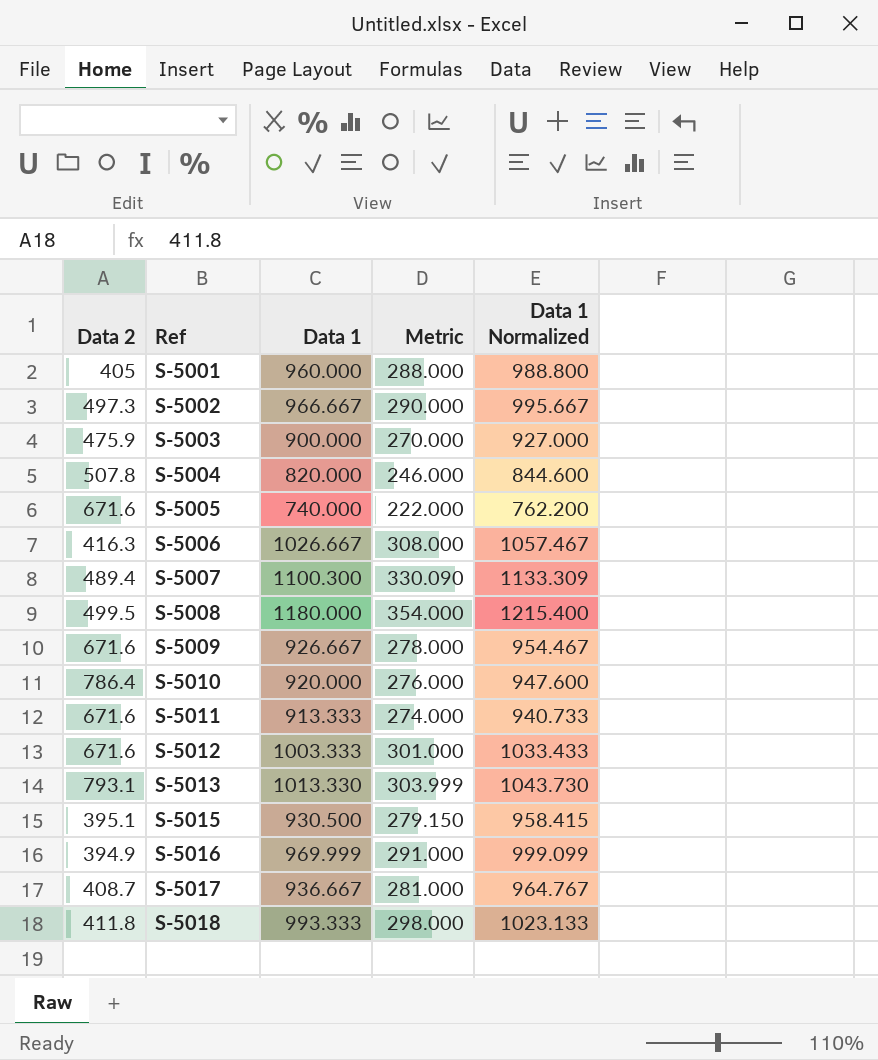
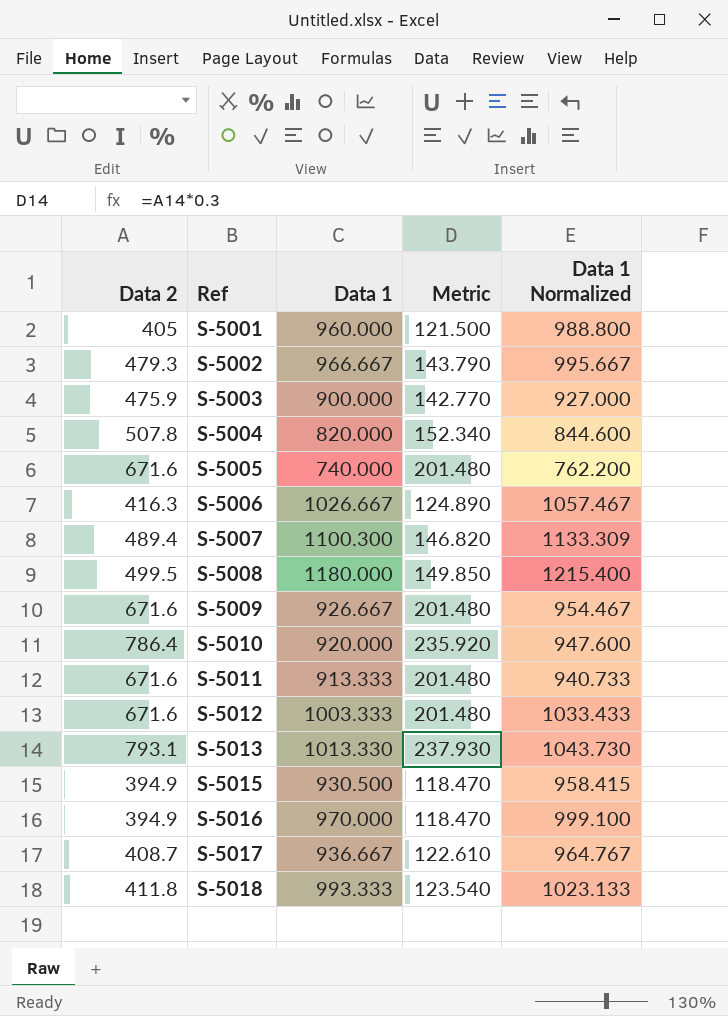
column Metric | formula: [Data 1] * 0.3 -> [Data 2] * 0.3
S-5002 | Data 2: 497.3 -> 479.3
S-5015 | Data 2: 395.1 -> 394.9
S-5016 | Data 1: 969.999 -> 970.000
S-5016 | Data 1 Normalized: 999.099 -> 999.100

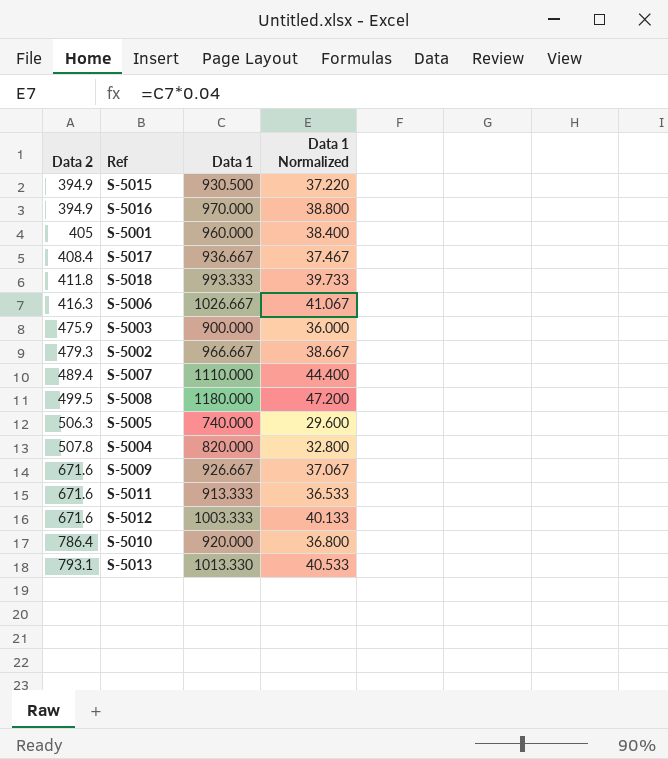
row order: Ref ascending -> Data 2 ascending
column Metric | formula: [Data 2] * 0.3 -> none
column Data 1 Normalized | formula: [Data 1] * 1.03 -> [Data 1] * 0.04
S-5017 | Data 2: 408.7 -> 408.4
S-5007 | Data 1: 1100.300 -> 1110.000
S-5005 | Data 2: 671.6 -> 506.3

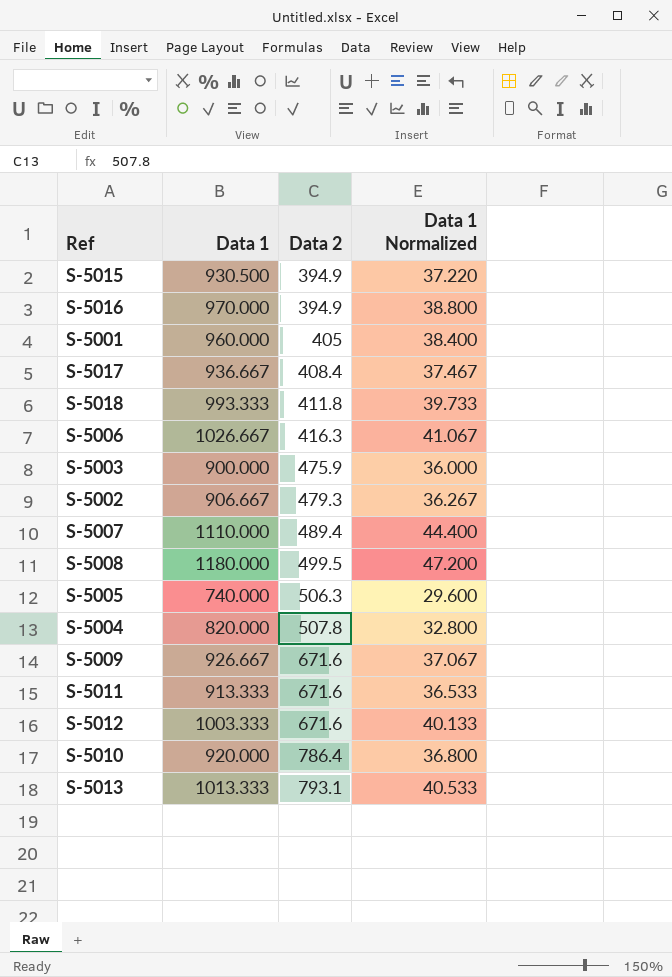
column Data 2 | position: 1 -> 3
S-5002 | Data 1: 966.667 -> 906.667
S-5002 | Data 1 Normalized: 38.667 -> 36.267
S-5013 | Data 1: 1013.330 -> 1013.333

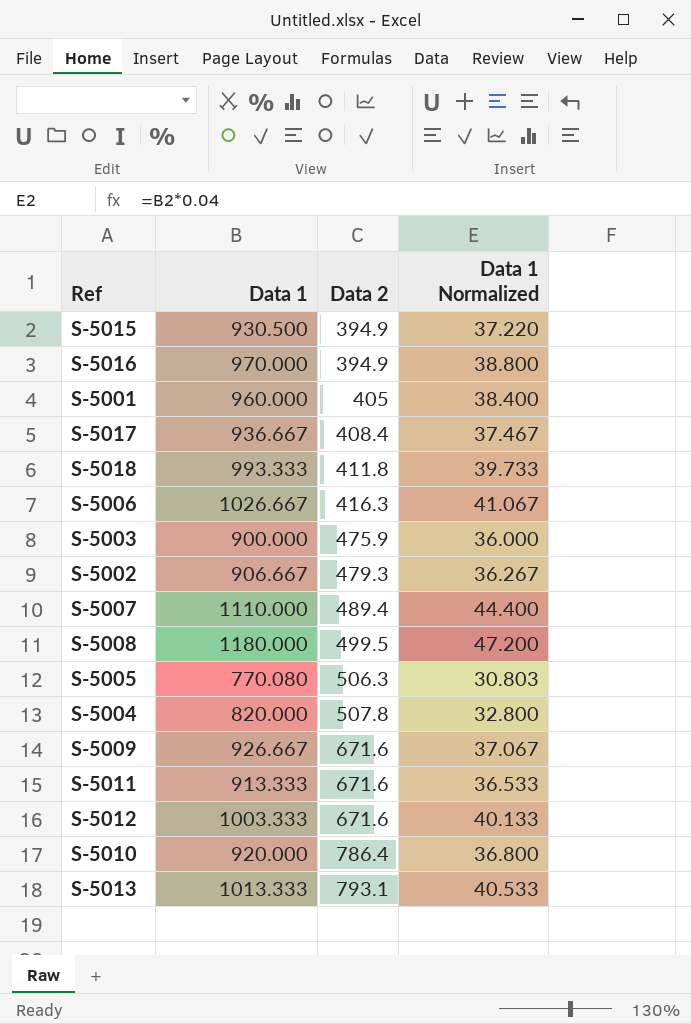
S-5005 | Data 1: 740.000 -> 770.080
S-5005 | Data 1 Normalized: 29.600 -> 30.803

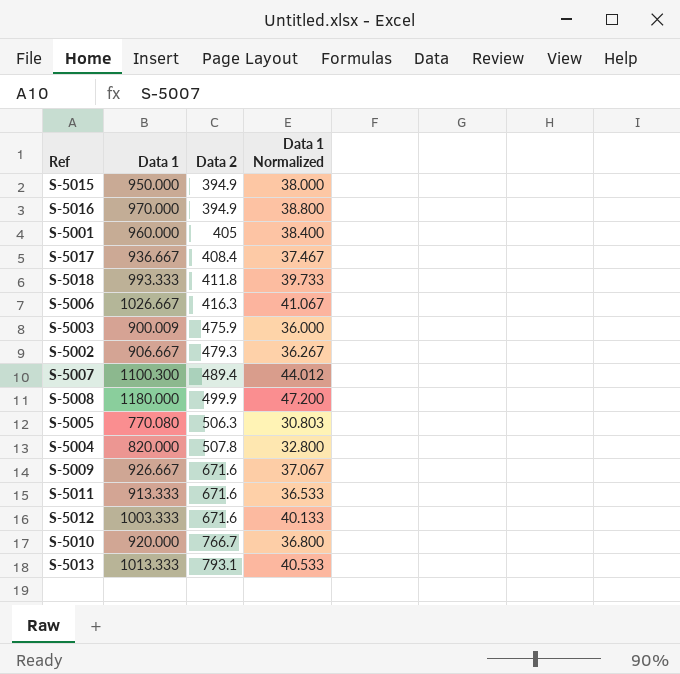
S-5015 | Data 1: 930.500 -> 950.000
S-5015 | Data 1 Normalized: 37.220 -> 38.000
S-5003 | Data 1: 900.000 -> 900.009
S-5007 | Data 1: 1110.000 -> 1100.300
S-5007 | Data 1 Normalized: 44.400 -> 44.012
S-5008 | Data 2: 499.5 -> 499.9
S-5010 | Data 2: 786.4 -> 766.7

